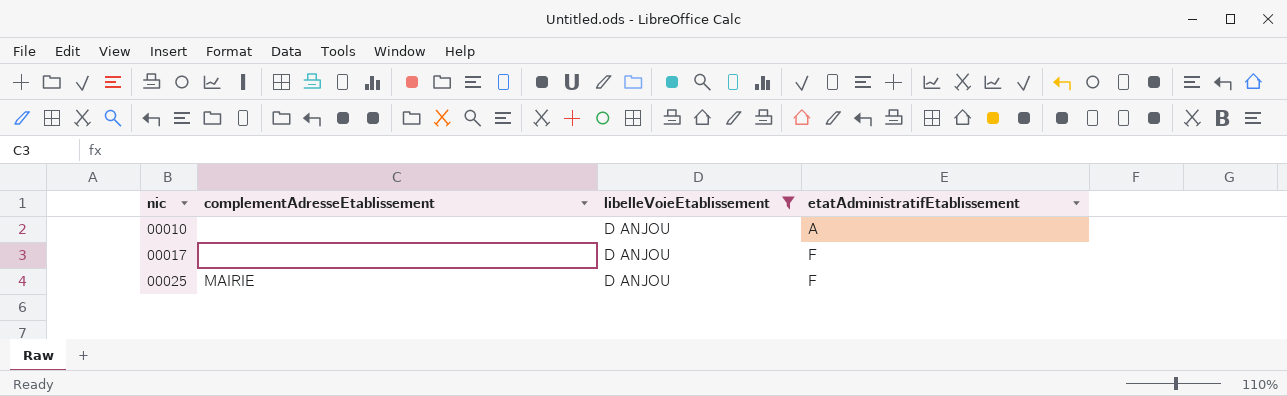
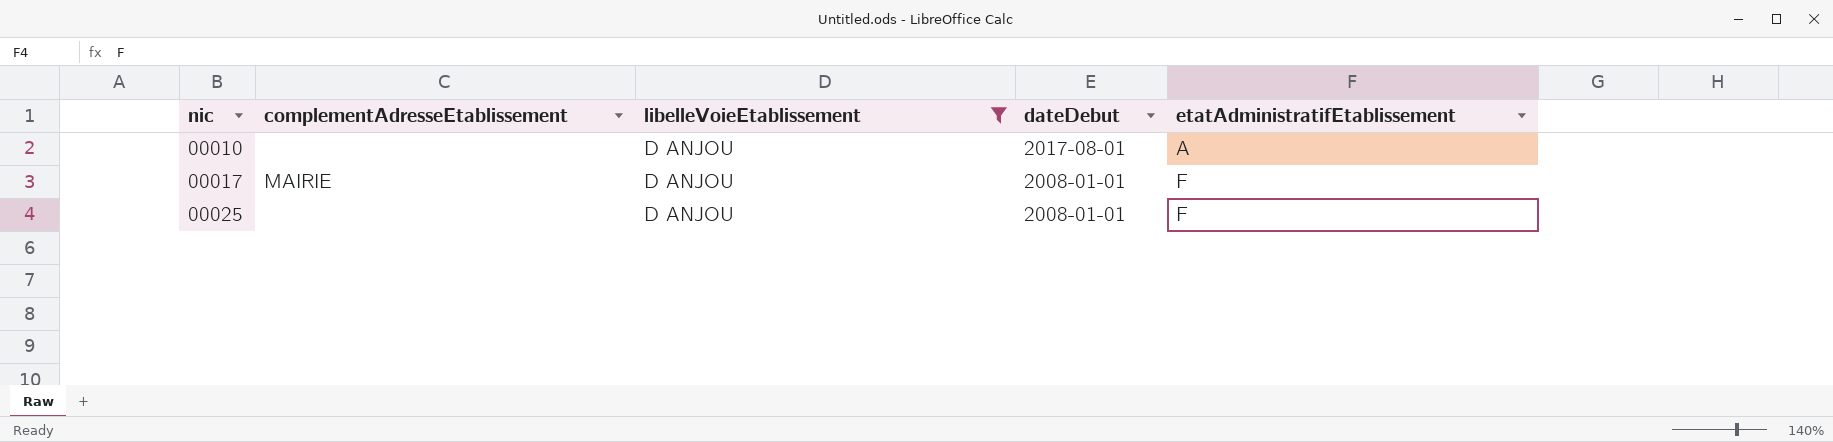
column dateDebut | position: none -> 4
00017 | complementAdresseEtablissement: none -> MAIRIE
00025 | complementAdresseEtablissement: MAIRIE -> none

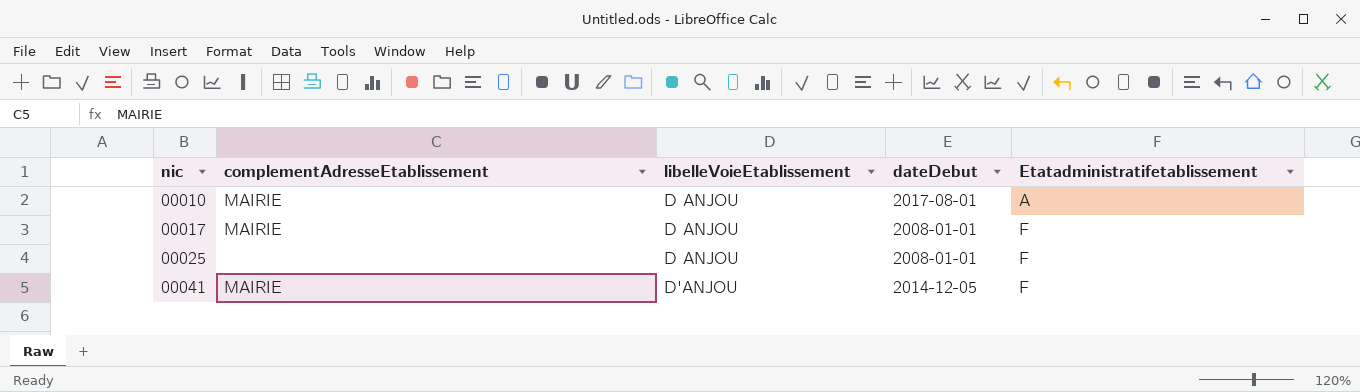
filter: libelleVoieEtablissement = D ANJOU -> none
column name: etatAdministratifEtablissement -> Etatadministratifetablissement
00010 | complementAdresseEtablissement: none -> MAIRIE

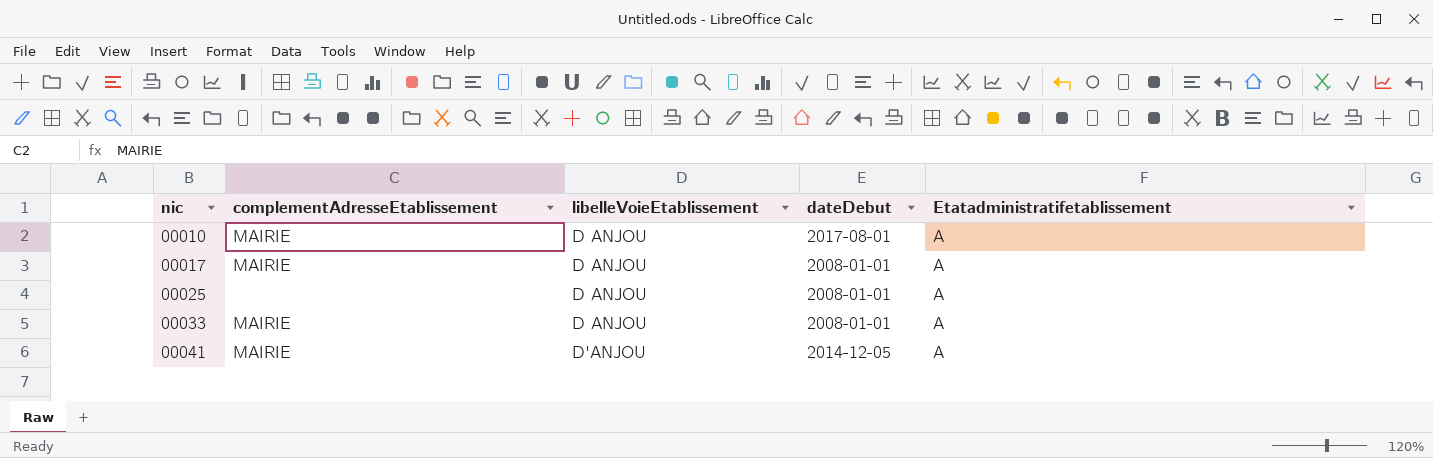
00017 | Etatadministratifetablissement: F -> A
00025 | Etatadministratifetablissement: F -> A
row 00033: none -> MAIRIE | D ANJOU | 2008-01-01 | A
00041 | Etatadministratifetablissement: F -> A

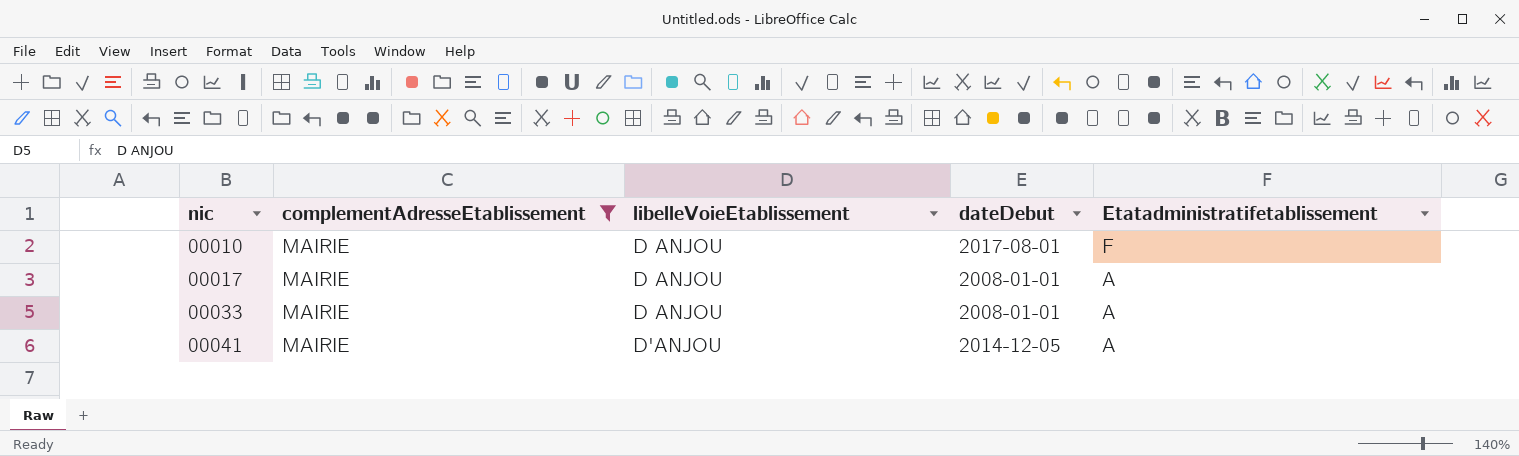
filter: none -> complementAdresseEtablissement = MAIRIE
00010 | Etatadministratifetablissement: A -> F

